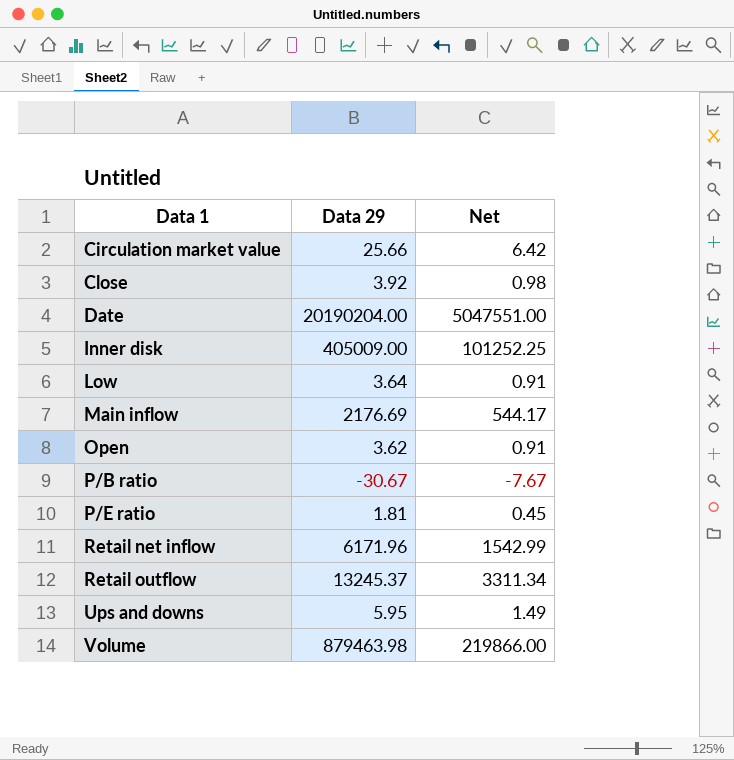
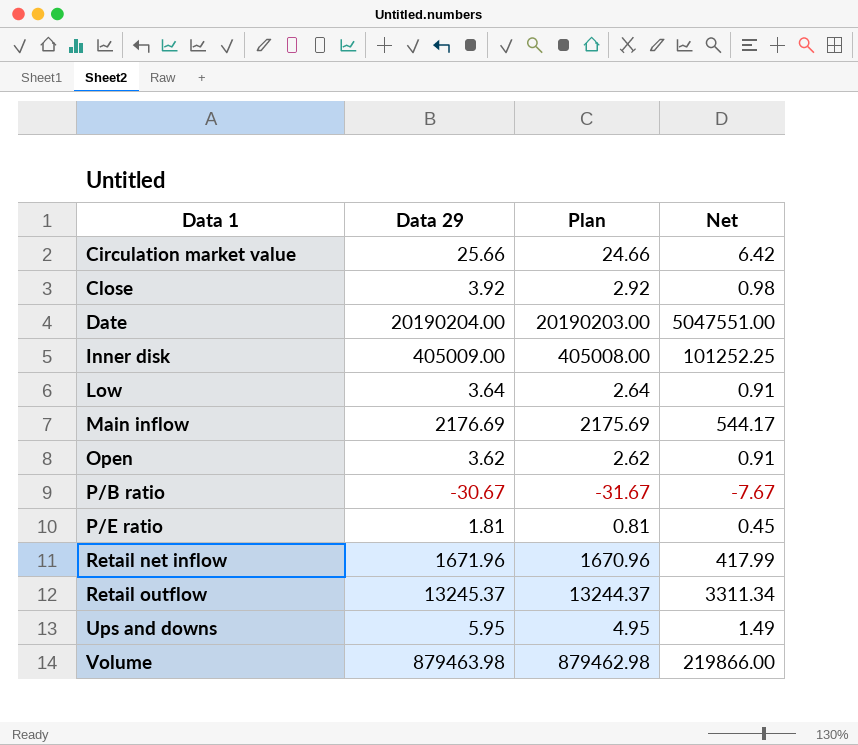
column Plan | formula: none -> [Data 29] - 1
Retail net inflow | Data 29: 6171.96 -> 1671.96
Retail net inflow | Net: 1542.99 -> 417.99

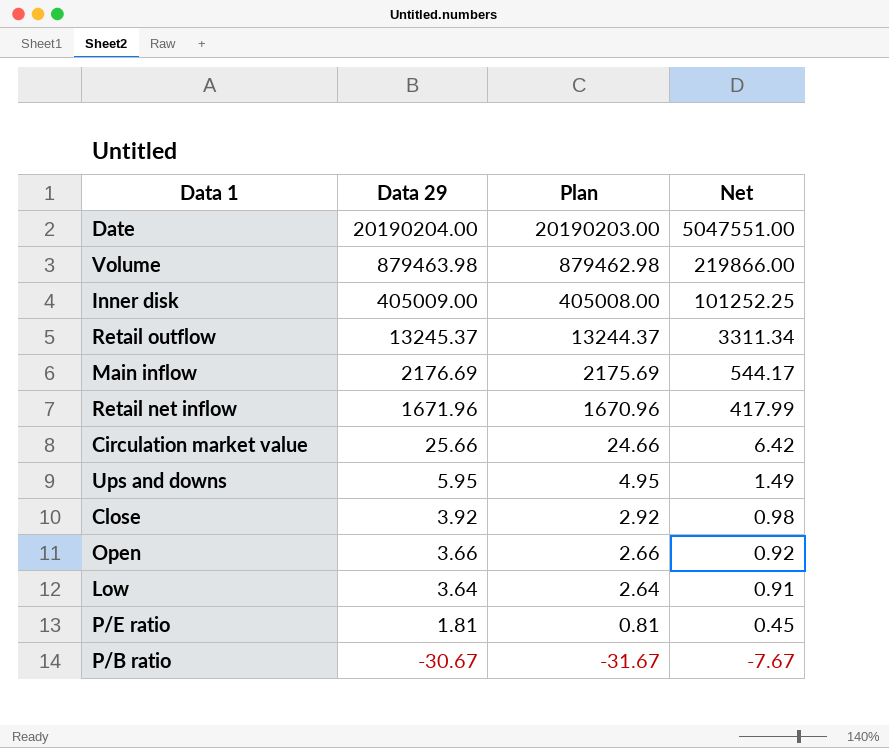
row order: Data 1 ascending -> Data 29 descending
Open | Data 29: 3.62 -> 3.66
Open | Plan: 2.62 -> 2.66
Open | Net: 0.91 -> 0.92

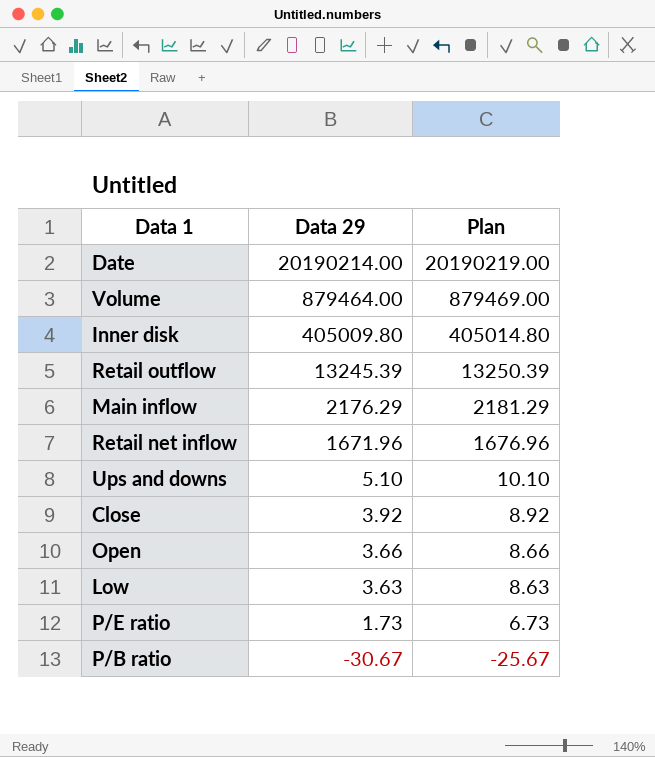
column Net | formula: [Data 29] * 0.25 -> none
column Plan | formula: [Data 29] - 1 -> [Data 29] + 5
row Circulation market value: 25.66 | 24.66 | 6.42 -> none
Date | Data 29: 20190204.00 -> 20190214.00
Volume | Data 29: 879463.98 -> 879464.00
Inner disk | Data 29: 405009.00 -> 405009.80
Retail outflow | Data 29: 13245.37 -> 13245.39
Main inflow | Data 29: 2176.69 -> 2176.29
Ups and downs | Data 29: 5.95 -> 5.10
Low | Data 29: 3.64 -> 3.63
P/E ratio | Data 29: 1.81 -> 1.73

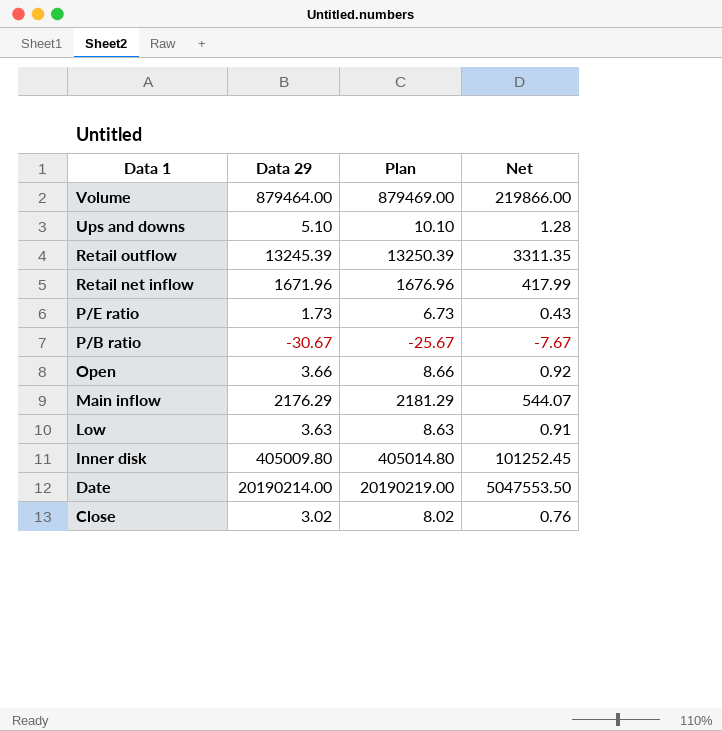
row order: Data 29 descending -> Data 1 descending
column Net | formula: none -> [Data 29] * 0.25
Close | Data 29: 3.92 -> 3.02
Close | Plan: 8.92 -> 8.02

